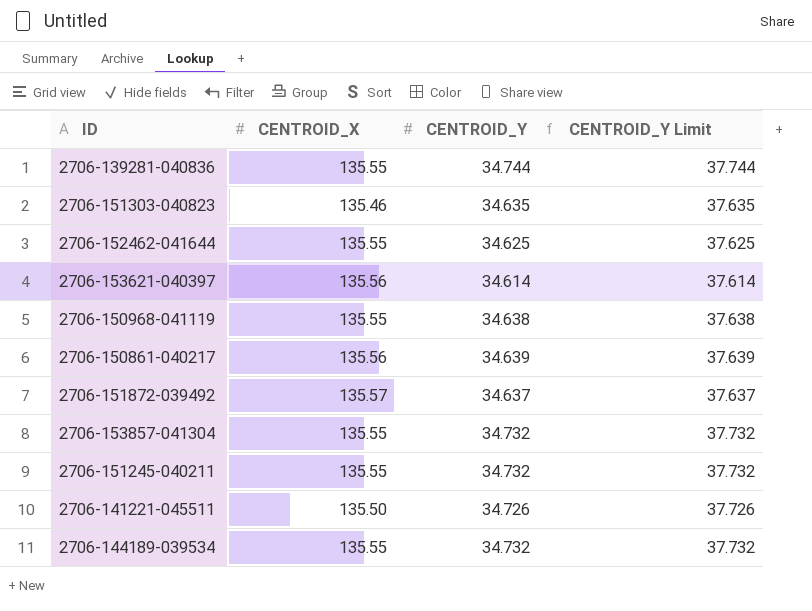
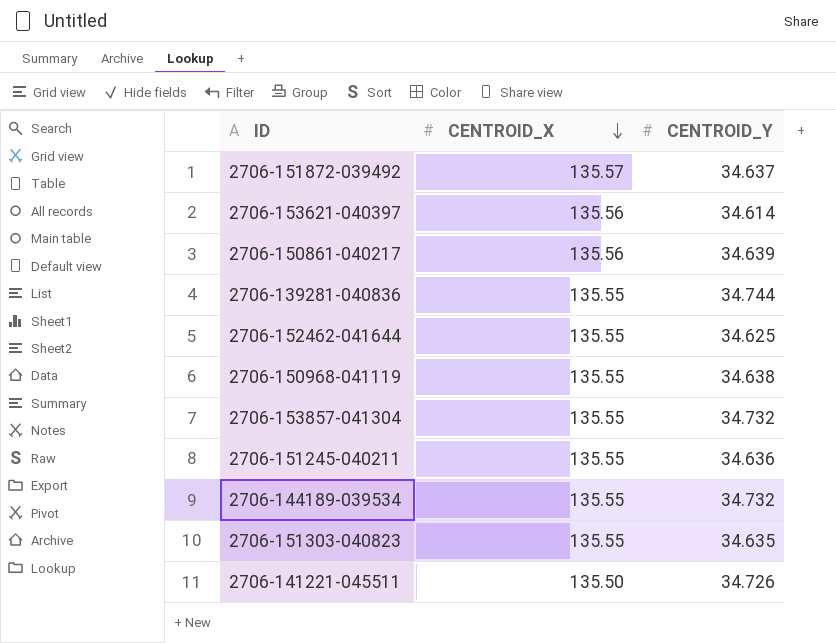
row order: none -> CENTROID_X descending
column CENTROID_Y Limit | formula: [CENTROID_Y] + 3 -> none
2706-151245-040211 | CENTROID_Y: 34.732 -> 34.636
2706-151303-040823 | CENTROID_X: 135.46 -> 135.55

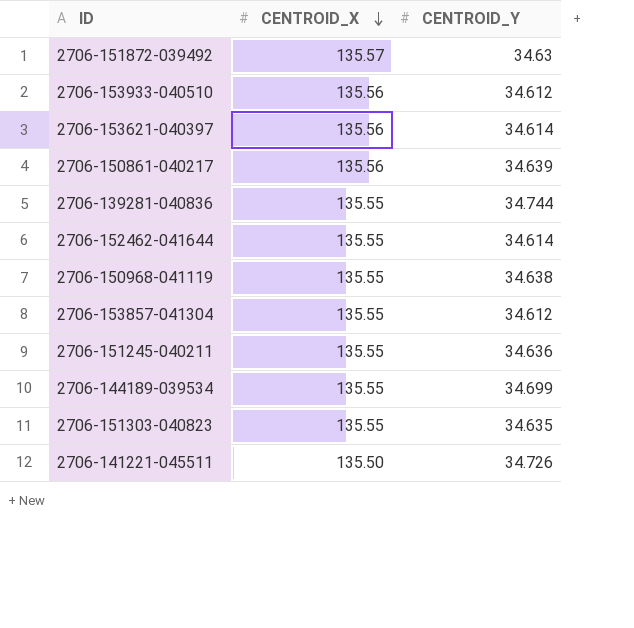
2706-151872-039492 | CENTROID_Y: 34.637 -> 34.63
row 2706-153933-040510: none -> 135.56 | 34.612
2706-152462-041644 | CENTROID_Y: 34.625 -> 34.614
2706-153857-041304 | CENTROID_Y: 34.732 -> 34.612
2706-144189-039534 | CENTROID_Y: 34.732 -> 34.699

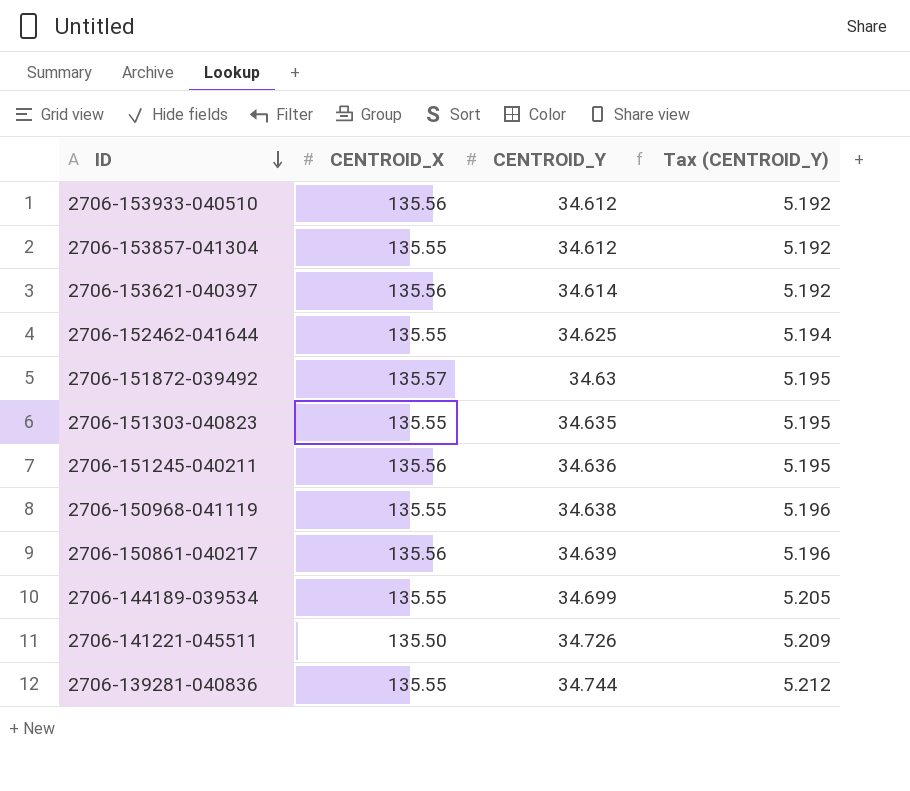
row order: CENTROID_X descending -> ID descending
column Tax (CENTROID_Y) | formula: none -> [CENTROID_Y] * 0.15
2706-152462-041644 | CENTROID_Y: 34.614 -> 34.625
2706-151245-040211 | CENTROID_X: 135.55 -> 135.56

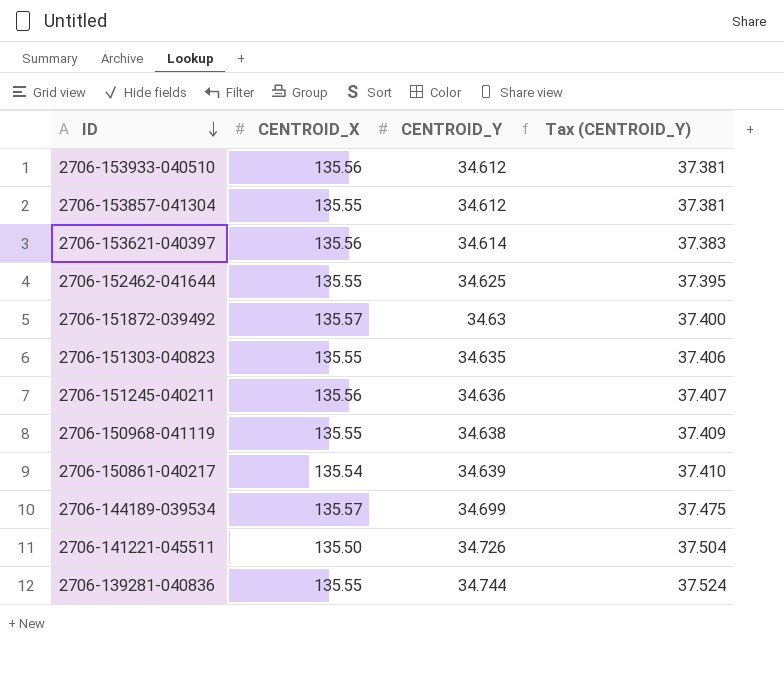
column Tax (CENTROID_Y) | formula: [CENTROID_Y] * 0.15 -> [CENTROID_Y] * 1.08
2706-150861-040217 | CENTROID_X: 135.56 -> 135.54
2706-144189-039534 | CENTROID_X: 135.55 -> 135.57

